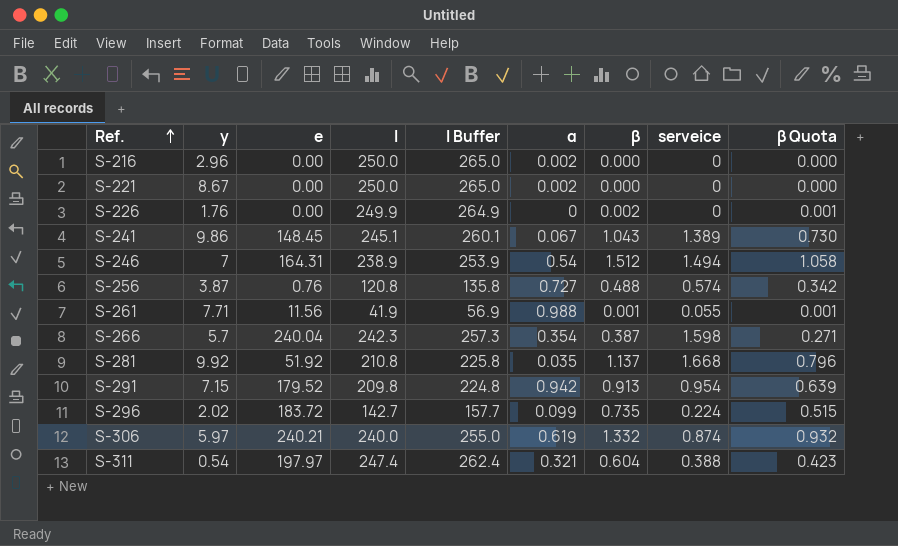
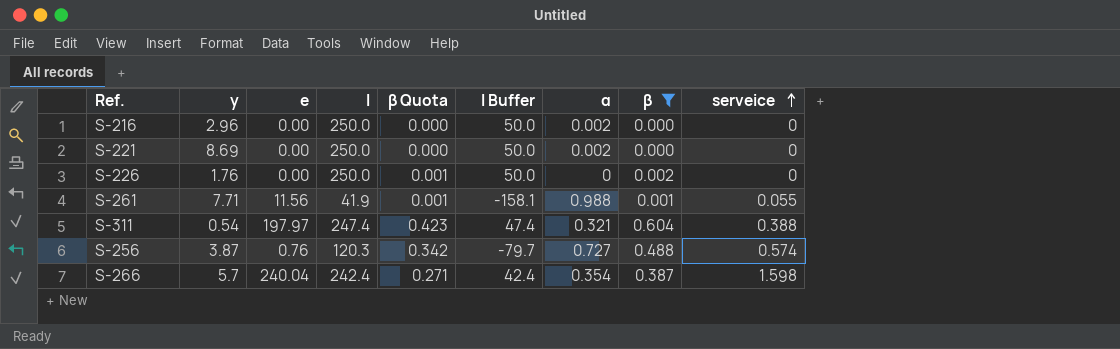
filter: none -> β <= 0.604
row order: Ref. ascending -> serveice ascending
column β Quota | position: 9 -> 5
column l Buffer | formula: [l] + 15 -> [l] - 200
S-221 | y: 8.67 -> 8.69
S-226 | l: 249.9 -> 250.0
S-256 | l: 120.8 -> 120.3
S-266 | l: 242.3 -> 242.4

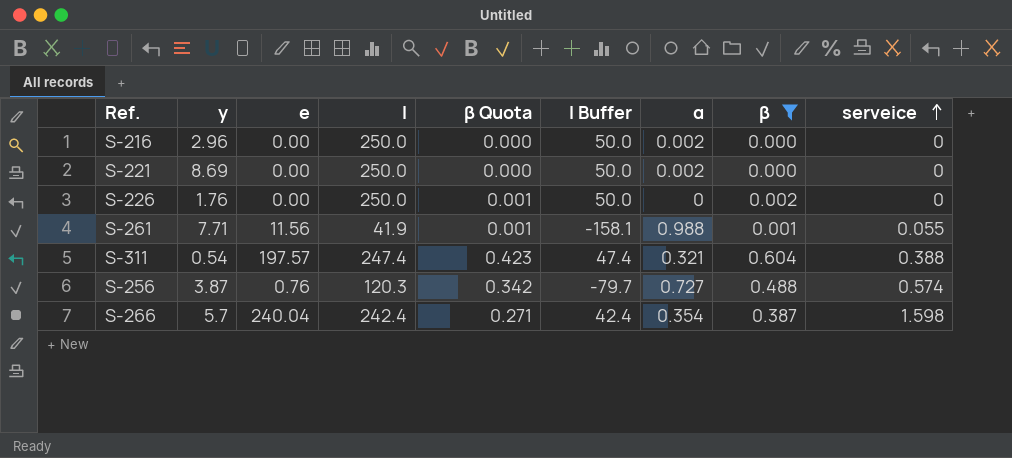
S-311 | e: 197.97 -> 197.57

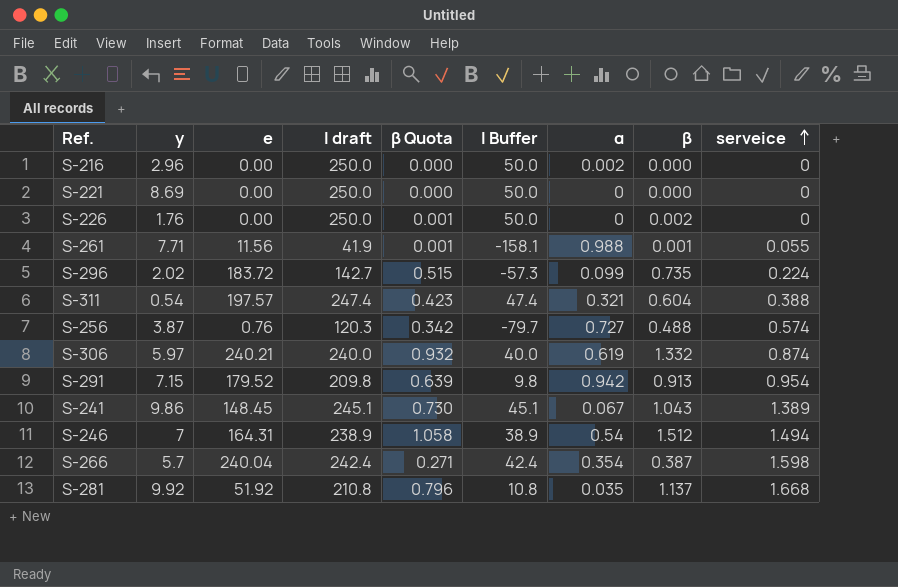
filter: β <= 0.604 -> none
column name: l -> l draft
S-221 | α: 0.002 -> 0

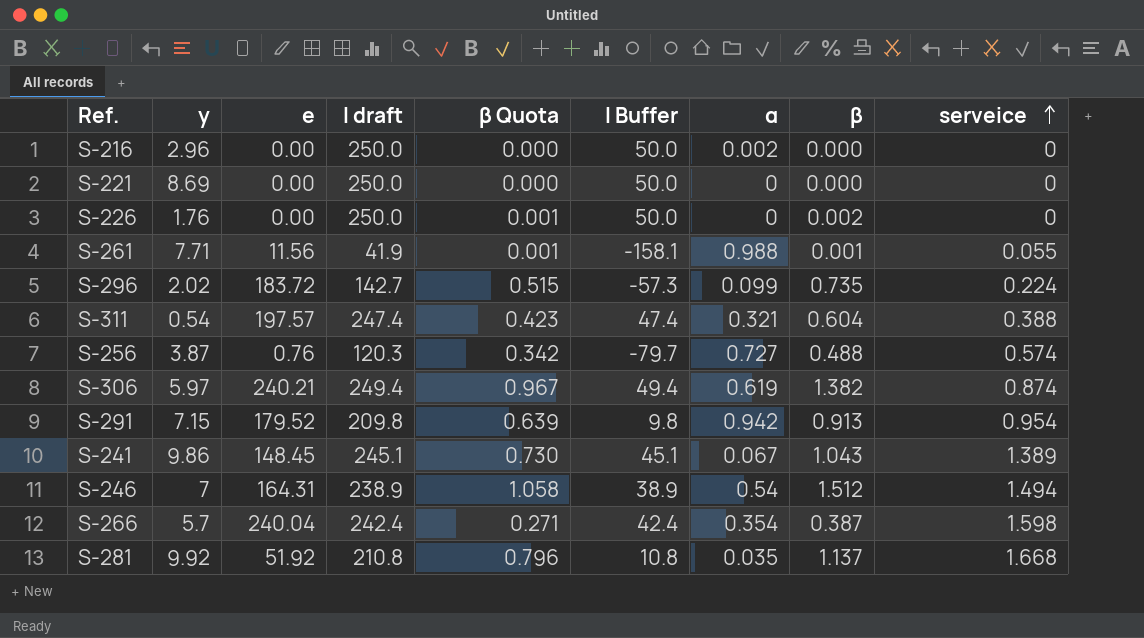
S-306 | l draft: 240.0 -> 249.4
S-306 | β Quota: 0.932 -> 0.967
S-306 | l Buffer: 40.0 -> 49.4
S-306 | β: 1.332 -> 1.382

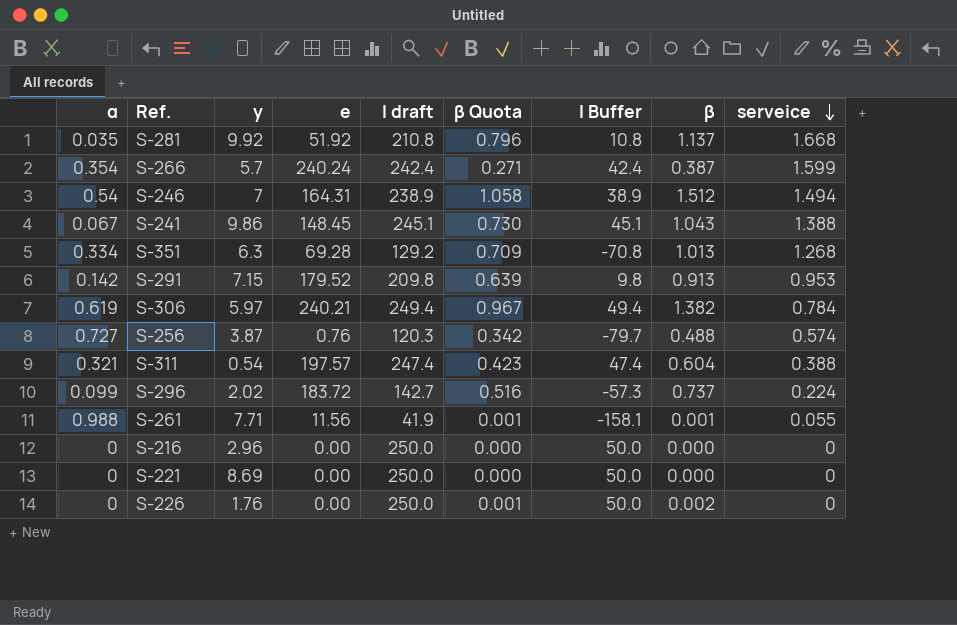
row order: serveice ascending -> serveice descending
column α | position: 7 -> 1
S-266 | e: 240.04 -> 240.24
S-266 | serveice: 1.598 -> 1.599
S-241 | serveice: 1.389 -> 1.388
row S-351: none -> 0.334 | 6.3 | 69.28 | 129.2 | 0.709 | -70.8 | 1.013 | 1.268
S-291 | α: 0.942 -> 0.142
S-291 | serveice: 0.954 -> 0.953
S-306 | serveice: 0.874 -> 0.784
S-296 | β Quota: 0.515 -> 0.516
S-296 | β: 0.735 -> 0.737
S-216 | α: 0.002 -> 0

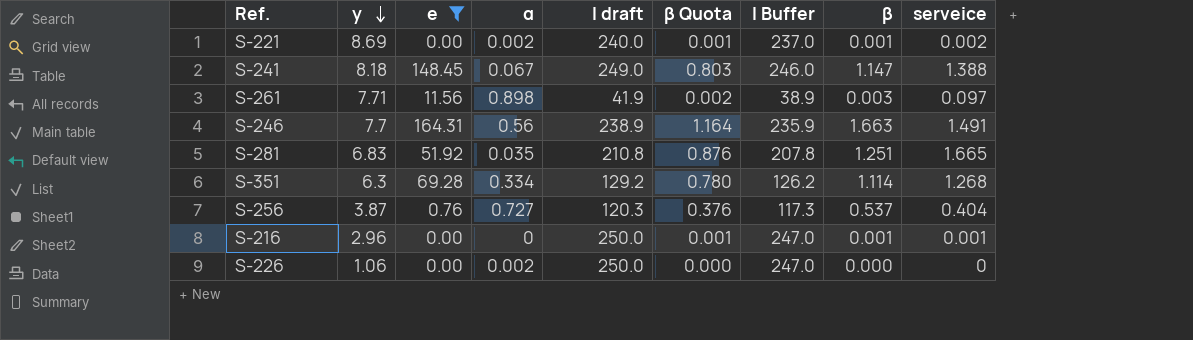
filter: none -> e <= 164.31
row order: serveice descending -> y descending
column α | position: 1 -> 4
column l Buffer | formula: [l draft] - 200 -> [l draft] - 3
S-221 | α: 0 -> 0.002
S-221 | l draft: 250.0 -> 240.0
S-221 | β Quota: 0.000 -> 0.001
S-221 | β: 0.000 -> 0.001
S-221 | serveice: 0 -> 0.002
S-241 | y: 9.86 -> 8.18
S-241 | l draft: 245.1 -> 249.0
S-241 | β Quota: 0.730 -> 0.803
S-241 | β: 1.043 -> 1.147
S-261 | α: 0.988 -> 0.898
S-261 | β Quota: 0.001 -> 0.002
S-261 | β: 0.001 -> 0.003
S-261 | serveice: 0.055 -> 0.097
S-246 | y: 7 -> 7.7
S-246 | α: 0.54 -> 0.56
S-246 | β Quota: 1.058 -> 1.164
S-246 | β: 1.512 -> 1.663
S-246 | serveice: 1.494 -> 1.491
S-281 | y: 9.92 -> 6.83
S-281 | β Quota: 0.796 -> 0.876
S-281 | β: 1.137 -> 1.251
S-281 | serveice: 1.668 -> 1.665
S-351 | β Quota: 0.709 -> 0.780
S-351 | β: 1.013 -> 1.114
S-256 | β Quota: 0.342 -> 0.376
S-256 | β: 0.488 -> 0.537
S-256 | serveice: 0.574 -> 0.404
S-216 | β Quota: 0.000 -> 0.001
S-216 | β: 0.000 -> 0.001
S-216 | serveice: 0 -> 0.001
S-226 | y: 1.76 -> 1.06
S-226 | α: 0 -> 0.002
S-226 | β Quota: 0.001 -> 0.000
S-226 | β: 0.002 -> 0.000

